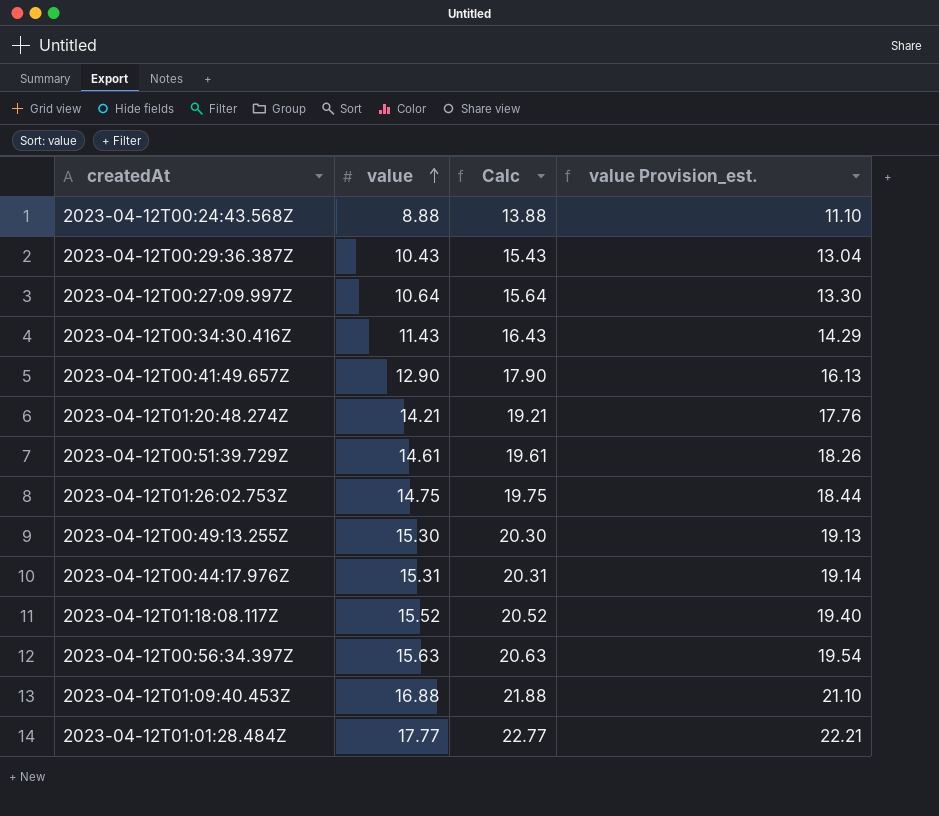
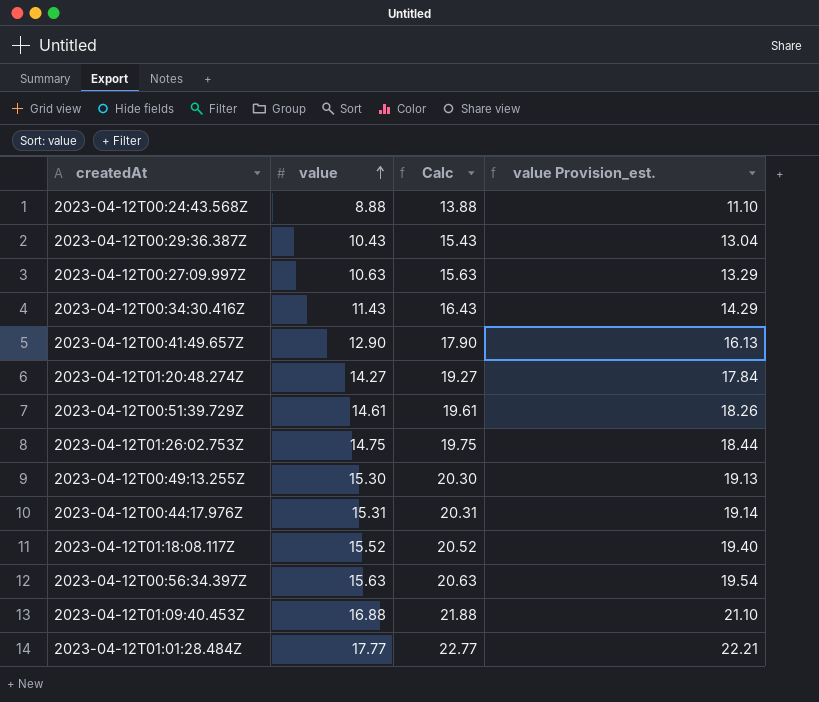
2023-04-12T00:27:09.997Z | value: 10.64 -> 10.63
2023-04-12T00:27:09.997Z | Calc: 15.64 -> 15.63
2023-04-12T00:27:09.997Z | value Provision_est.: 13.30 -> 13.29
2023-04-12T01:20:48.274Z | value: 14.21 -> 14.27
2023-04-12T01:20:48.274Z | Calc: 19.21 -> 19.27
2023-04-12T01:20:48.274Z | value Provision_est.: 17.76 -> 17.84

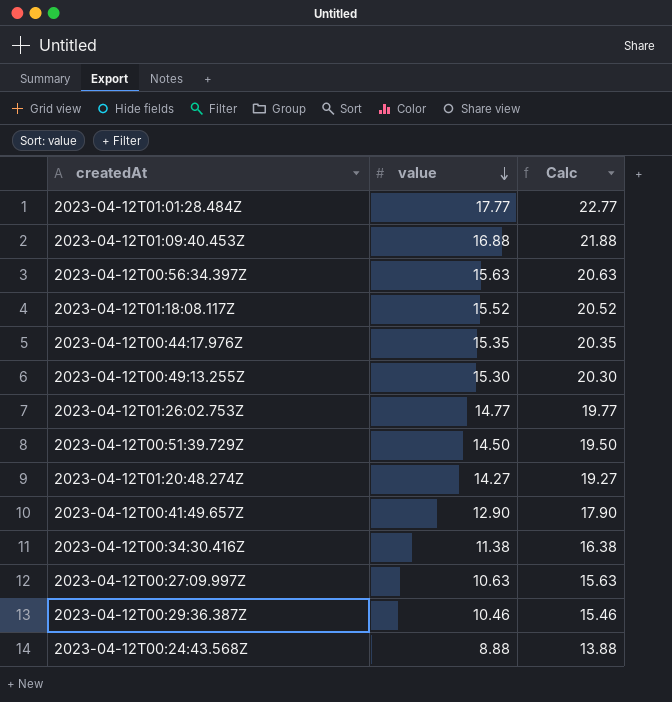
row order: value ascending -> value descending
column value Provision_est. | formula: [value] * 1.25 -> none
2023-04-12T00:44:17.976Z | value: 15.31 -> 15.35
2023-04-12T00:44:17.976Z | Calc: 20.31 -> 20.35
2023-04-12T01:26:02.753Z | value: 14.75 -> 14.77
2023-04-12T01:26:02.753Z | Calc: 19.75 -> 19.77
2023-04-12T00:51:39.729Z | value: 14.61 -> 14.50
2023-04-12T00:51:39.729Z | Calc: 19.61 -> 19.50
2023-04-12T00:34:30.416Z | value: 11.43 -> 11.38
2023-04-12T00:34:30.416Z | Calc: 16.43 -> 16.38
2023-04-12T00:29:36.387Z | value: 10.43 -> 10.46
2023-04-12T00:29:36.387Z | Calc: 15.43 -> 15.46

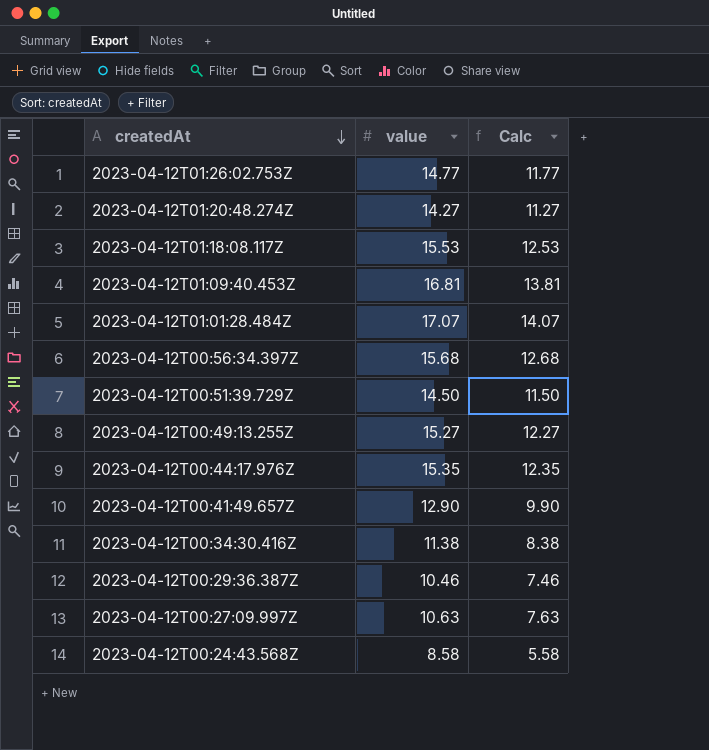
row order: value descending -> createdAt descending
column Calc | formula: [value] + 5 -> [value] - 3
2023-04-12T01:18:08.117Z | value: 15.52 -> 15.53
2023-04-12T01:09:40.453Z | value: 16.88 -> 16.81
2023-04-12T01:01:28.484Z | value: 17.77 -> 17.07
2023-04-12T00:56:34.397Z | value: 15.63 -> 15.68
2023-04-12T00:49:13.255Z | value: 15.30 -> 15.27
2023-04-12T00:24:43.568Z | value: 8.88 -> 8.58

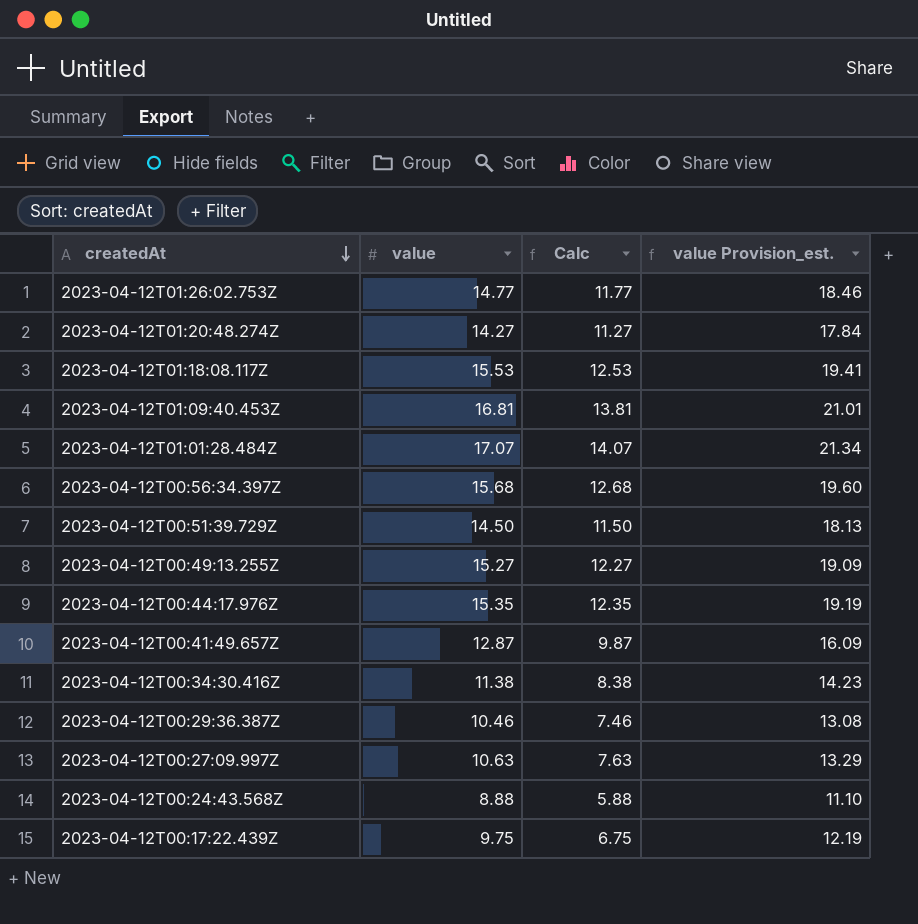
column value Provision_est. | formula: none -> [value] * 1.25
2023-04-12T00:41:49.657Z | value: 12.90 -> 12.87
2023-04-12T00:41:49.657Z | Calc: 9.90 -> 9.87
2023-04-12T00:24:43.568Z | value: 8.58 -> 8.88
2023-04-12T00:24:43.568Z | Calc: 5.58 -> 5.88
row 2023-04-12T00:17:22.439Z: none -> 9.75 | 6.75 | 12.19

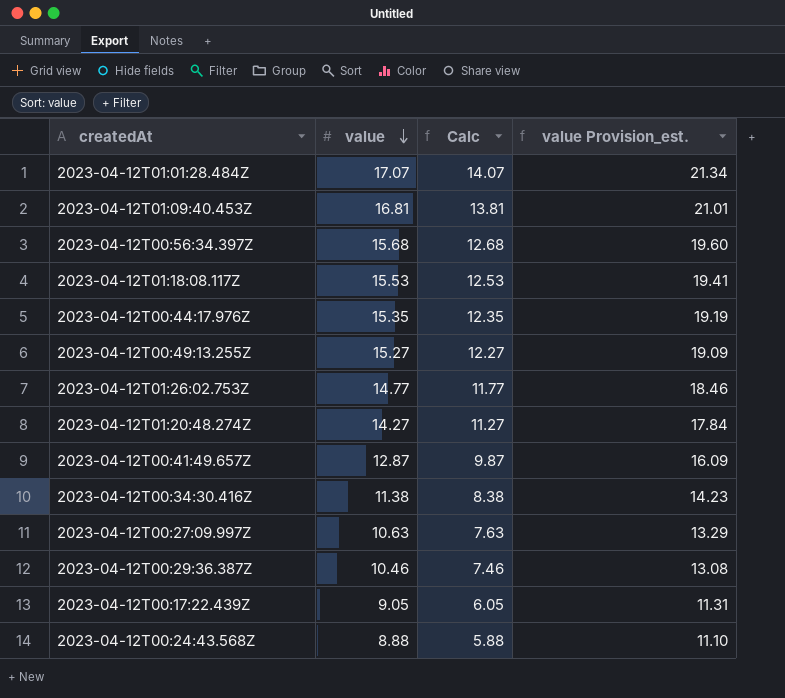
row order: createdAt descending -> value descending
row 2023-04-12T00:51:39.729Z: 14.50 | 11.50 | 18.13 -> none
2023-04-12T00:17:22.439Z | value: 9.75 -> 9.05
2023-04-12T00:17:22.439Z | Calc: 6.75 -> 6.05
2023-04-12T00:17:22.439Z | value Provision_est.: 12.19 -> 11.31

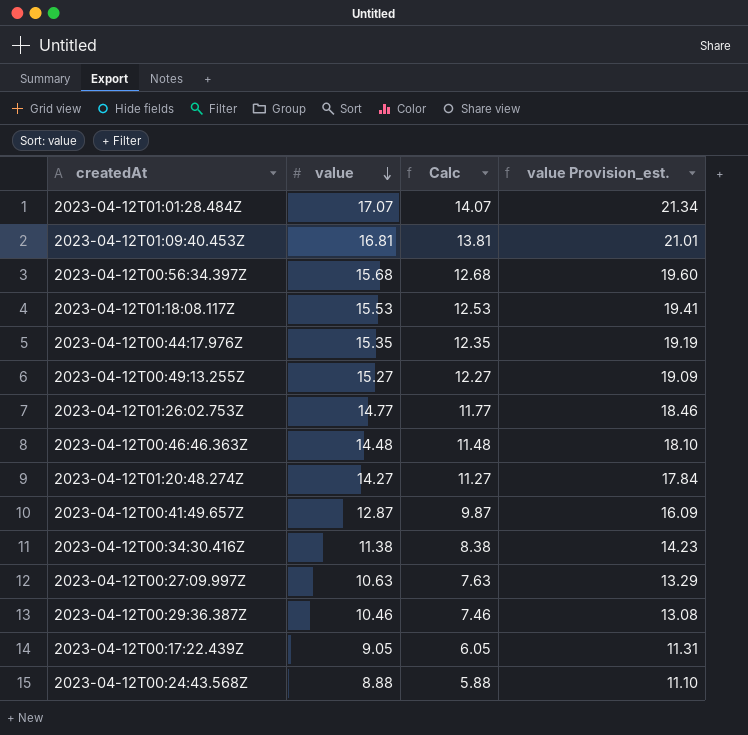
row 2023-04-12T00:46:46.363Z: none -> 14.48 | 11.48 | 18.10

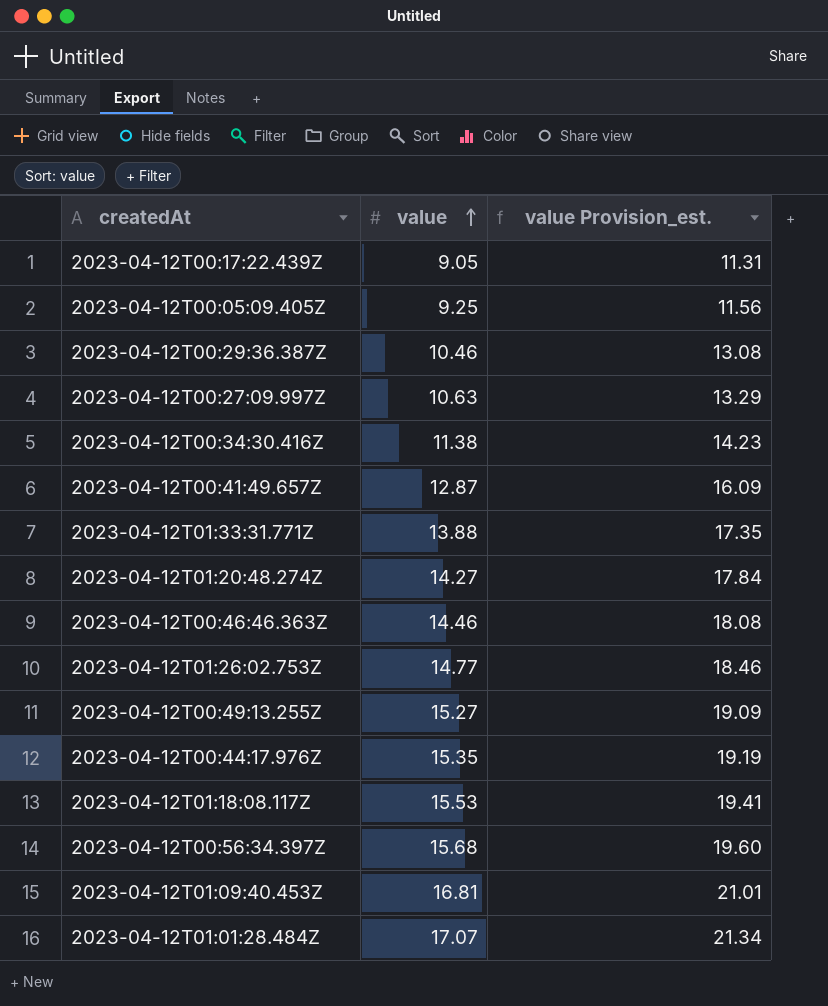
row order: value descending -> value ascending
column Calc | formula: [value] - 3 -> none
row 2023-04-12T00:24:43.568Z: 8.88 | 5.88 | 11.10 -> none
row 2023-04-12T00:05:09.405Z: none -> 9.25 | 11.56
row 2023-04-12T01:33:31.771Z: none -> 13.88 | 17.35
2023-04-12T00:46:46.363Z | value: 14.48 -> 14.46
2023-04-12T00:46:46.363Z | value Provision_est.: 18.10 -> 18.08

